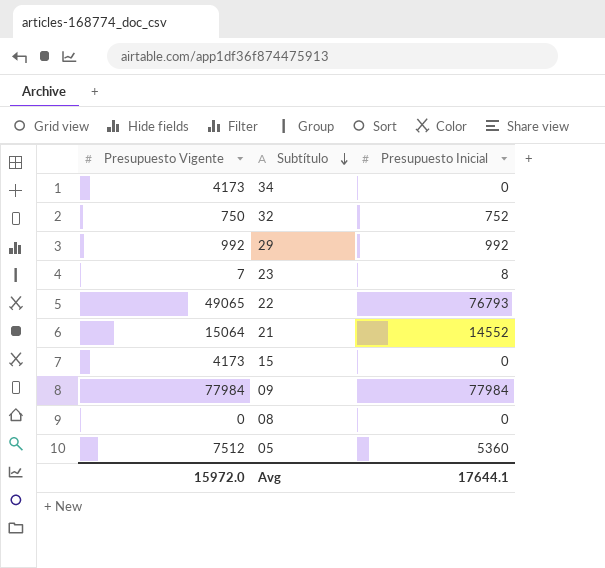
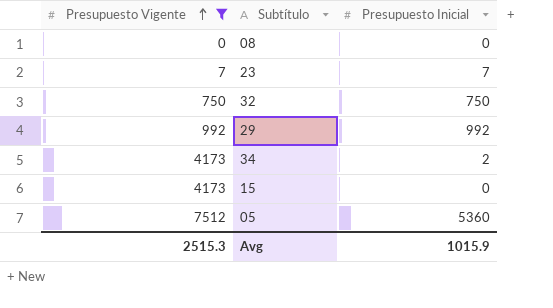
filter: none -> Presupuesto Vigente <= 7512
row order: Subtítulo descending -> Presupuesto Vigente ascending
23 | Presupuesto Inicial: 8 -> 7
32 | Presupuesto Inicial: 752 -> 750
34 | Presupuesto Inicial: 0 -> 2
Avg | Presupuesto Vigente: 15972.0 -> 2515.3
Avg | Presupuesto Inicial: 17644.1 -> 1015.9

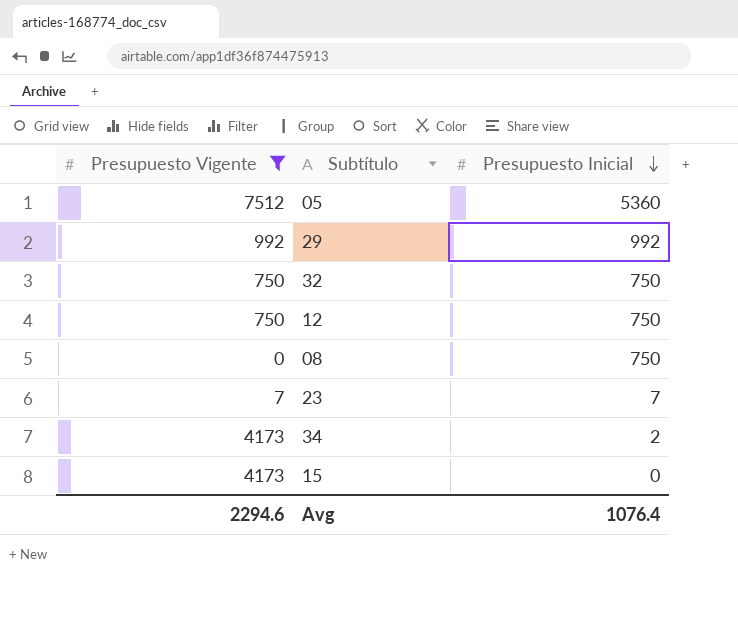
row order: Presupuesto Vigente ascending -> Presupuesto Inicial descending
row 12: none -> 750 | 750
08 | Presupuesto Inicial: 0 -> 750
Avg | Presupuesto Vigente: 2515.3 -> 2294.6
Avg | Presupuesto Inicial: 1015.9 -> 1076.4

